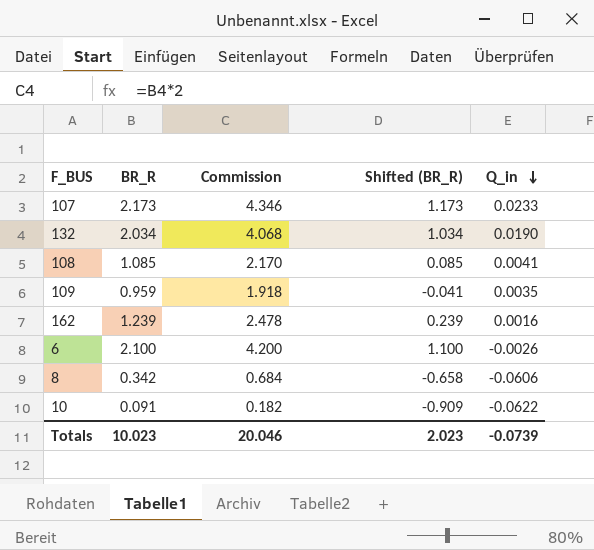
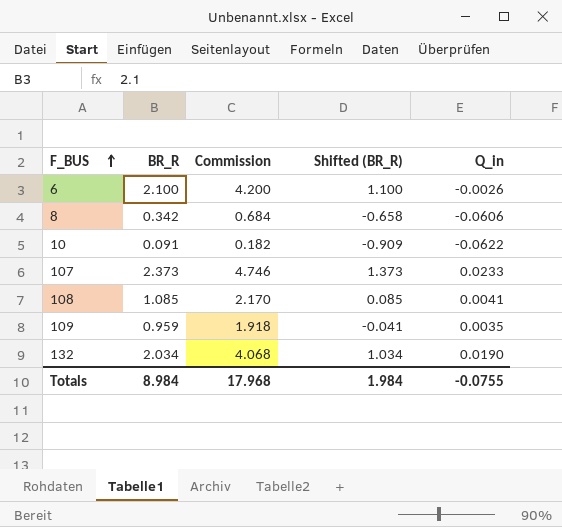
row order: Q_in descending -> F_BUS ascending
row 162: 1.239 | 2.478 | 0.239 | 0.0016 -> none
107 | BR_R: 2.173 -> 2.373
107 | Commission: 4.346 -> 4.746
107 | Shifted (BR_R): 1.173 -> 1.373
Totals | BR_R: 10.023 -> 8.984
Totals | Commission: 20.046 -> 17.968
Totals | Shifted (BR_R): 2.023 -> 1.984
Totals | Q_in: -0.0739 -> -0.0755

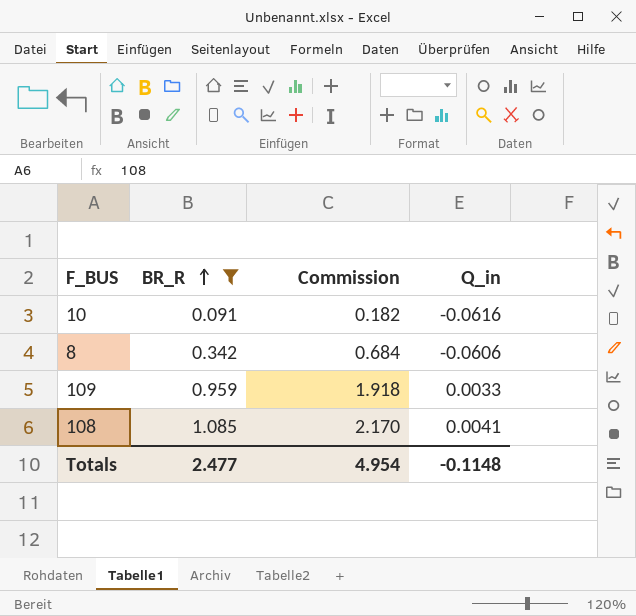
filter: none -> BR_R <= 1.085
row order: F_BUS ascending -> BR_R ascending
column Shifted (BR_R) | formula: [BR_R] - 1 -> none
10 | Q_in: -0.0622 -> -0.0616
109 | Q_in: 0.0035 -> 0.0033
Totals | BR_R: 8.984 -> 2.477
Totals | Commission: 17.968 -> 4.954
Totals | Q_in: -0.0755 -> -0.1148

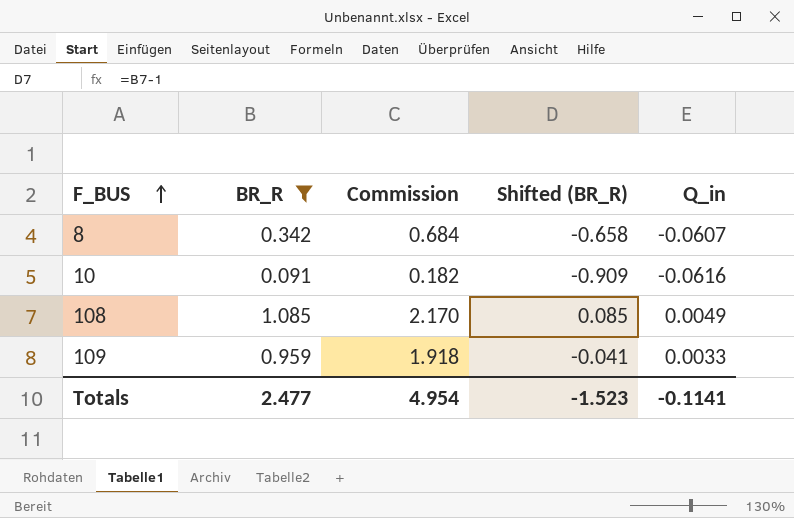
row order: BR_R ascending -> F_BUS ascending
column Shifted (BR_R) | formula: none -> [BR_R] - 1
8 | Q_in: -0.0606 -> -0.0607
108 | Q_in: 0.0041 -> 0.0049
Totals | Q_in: -0.1148 -> -0.1141

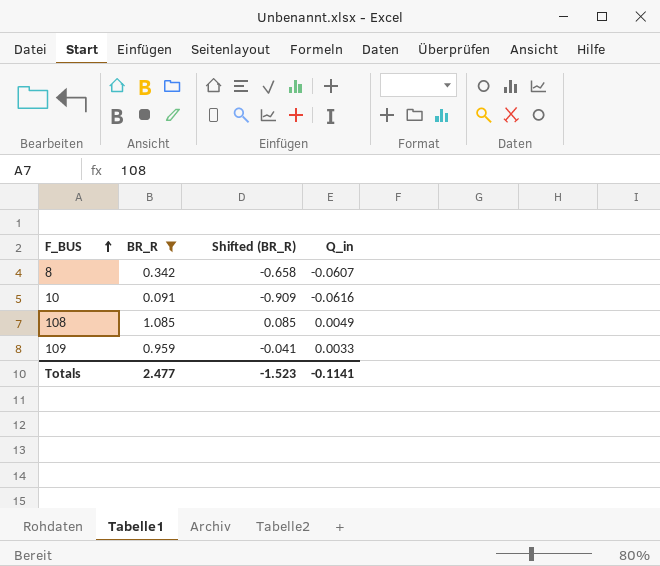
column Commission | formula: [BR_R] * 2 -> none

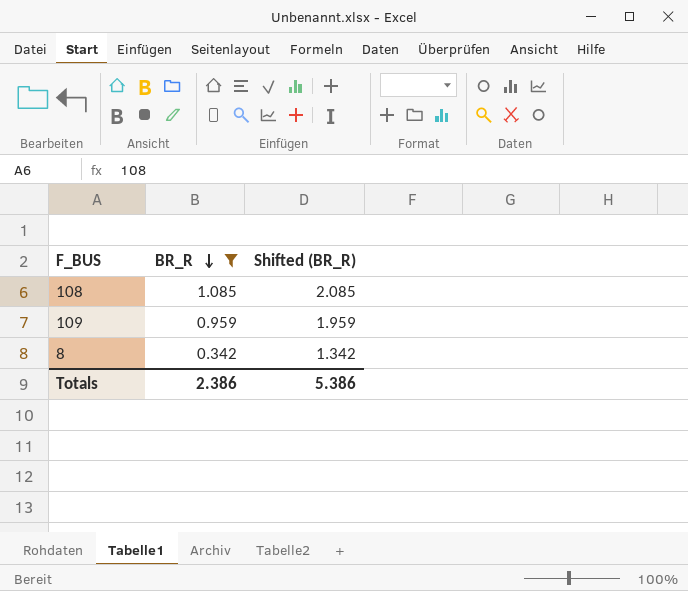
row order: F_BUS ascending -> BR_R descending
column Q_in | position: 4 -> none
column Shifted (BR_R) | formula: [BR_R] - 1 -> [BR_R] + 1
row 10: 0.091 | -0.909 | -0.0616 -> none
Totals | BR_R: 2.477 -> 2.386
Totals | Shifted (BR_R): -1.523 -> 5.386

